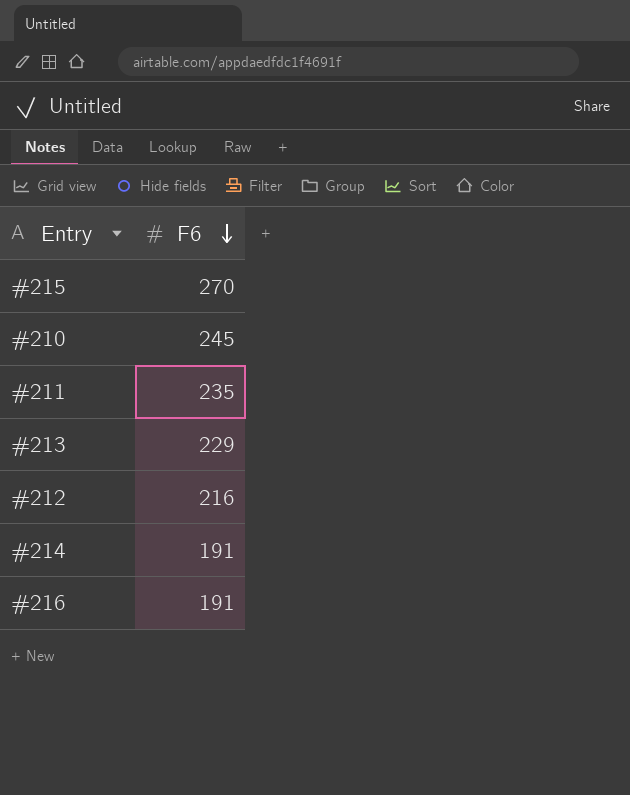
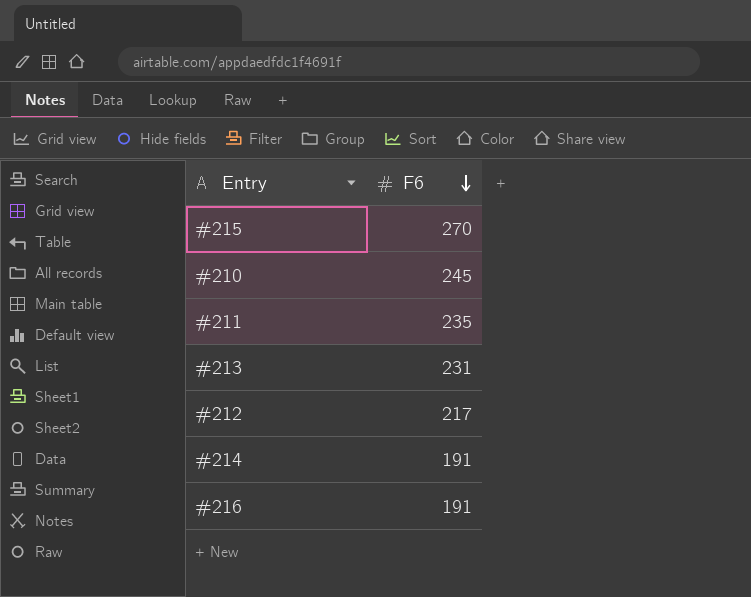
#213 | F6: 229 -> 231
#212 | F6: 216 -> 217

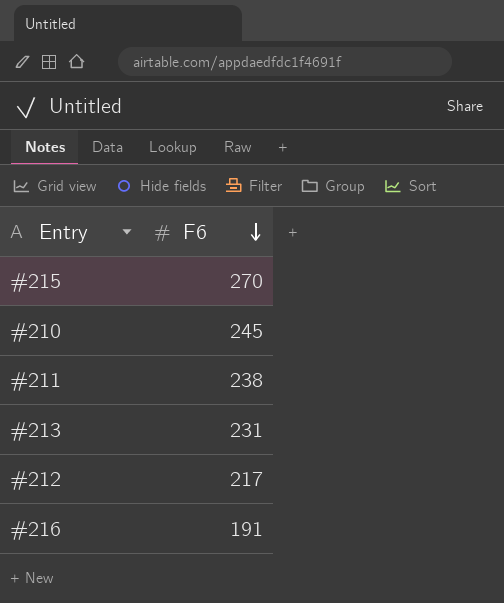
row #214: 191 -> none
#211 | F6: 235 -> 238

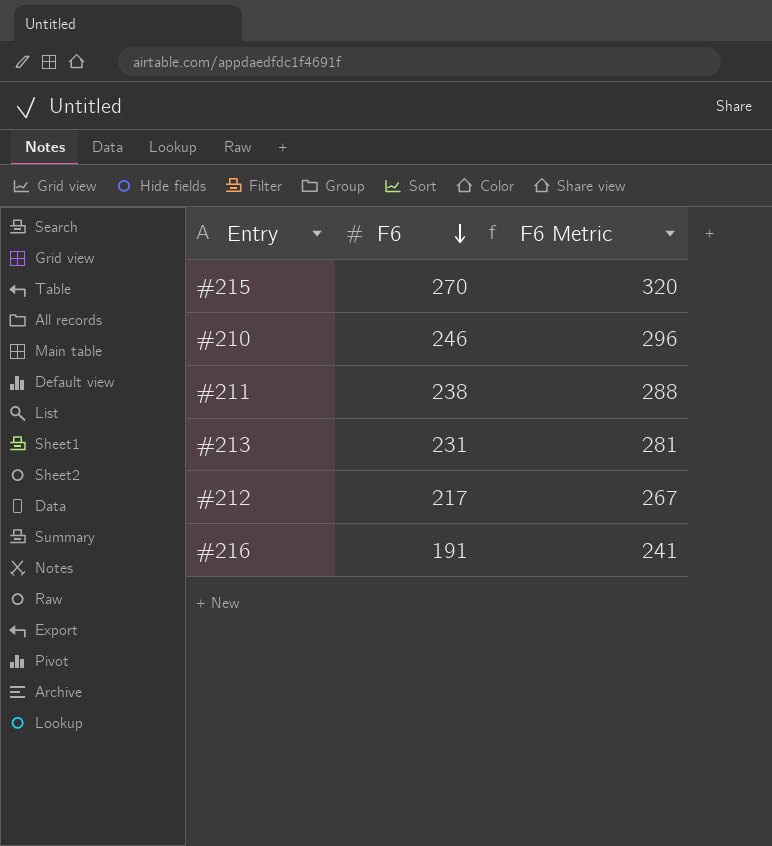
column F6 Metric | formula: none -> [F6] + 50
#210 | F6: 245 -> 246

